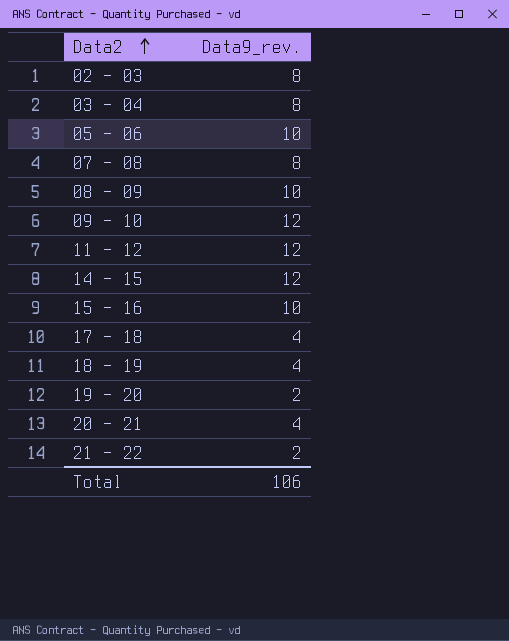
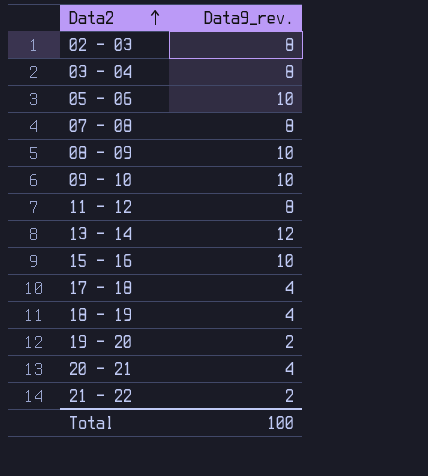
row 14 - 15: 12 -> none
09 - 10 | Data9_rev.: 12 -> 10
11 - 12 | Data9_rev.: 12 -> 8
row 13 - 14: none -> 12
Total | Data9_rev.: 106 -> 100

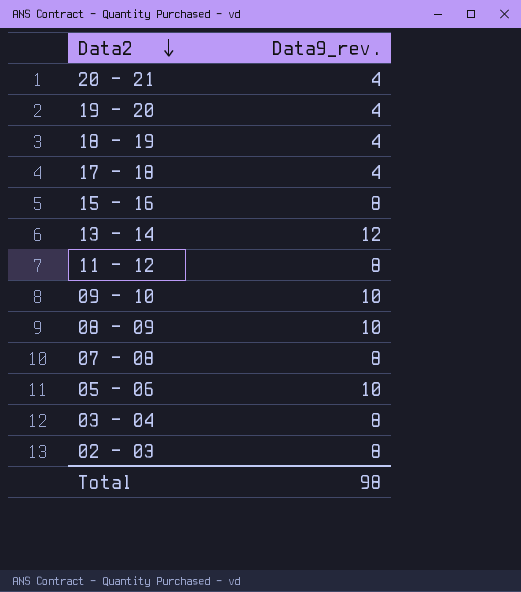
row order: Data2 ascending -> Data2 descending
row 21 - 22: 2 -> none
19 - 20 | Data9_rev.: 2 -> 4
15 - 16 | Data9_rev.: 10 -> 8
Total | Data9_rev.: 100 -> 98

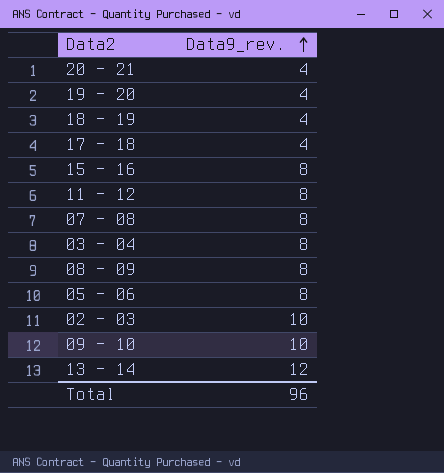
row order: Data2 descending -> Data9_rev. ascending
08 - 09 | Data9_rev.: 10 -> 8
05 - 06 | Data9_rev.: 10 -> 8
02 - 03 | Data9_rev.: 8 -> 10
Total | Data9_rev.: 98 -> 96

